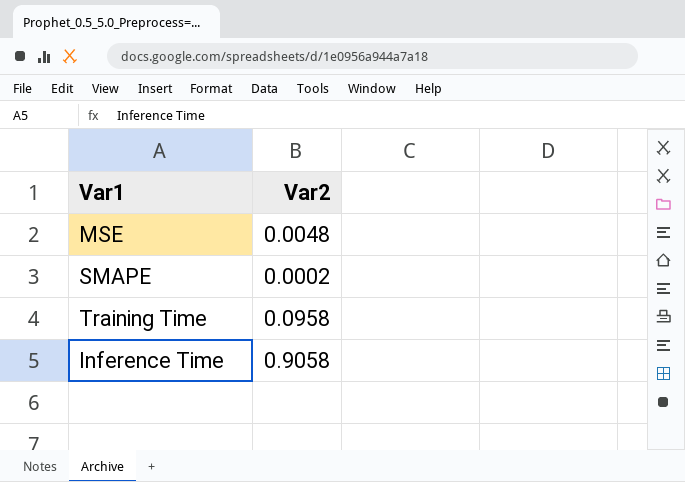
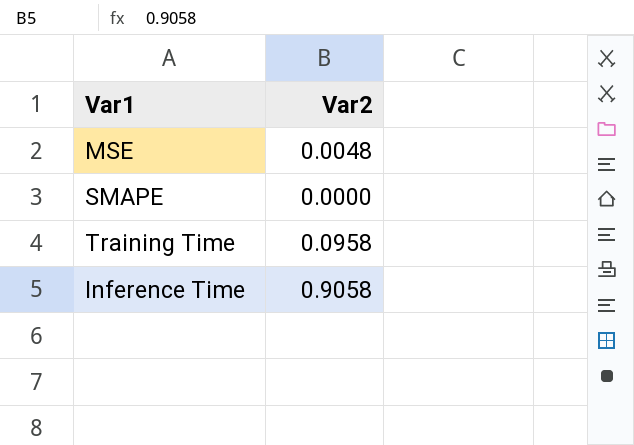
SMAPE | Var2: 0.0002 -> 0.0000

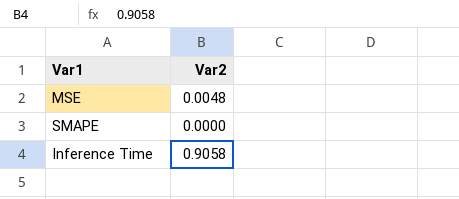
row Training Time: 0.0958 -> none

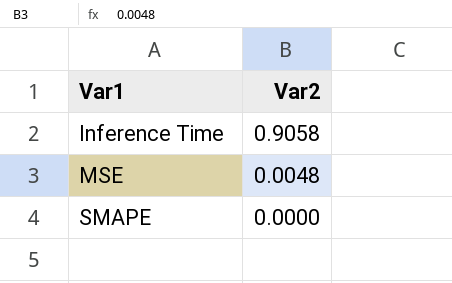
row order: none -> Var1 ascending

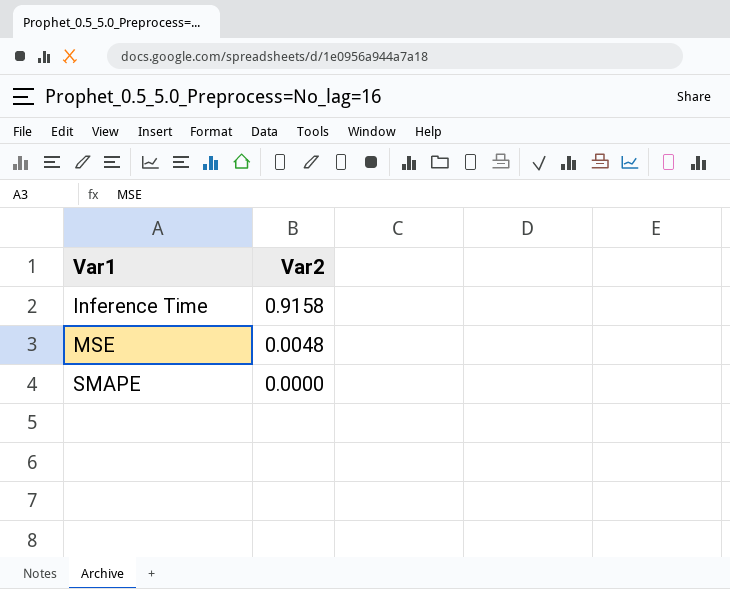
Inference Time | Var2: 0.9058 -> 0.9158

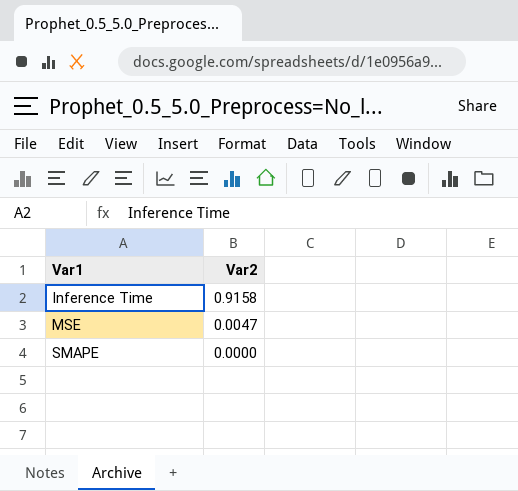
MSE | Var2: 0.0048 -> 0.0047

